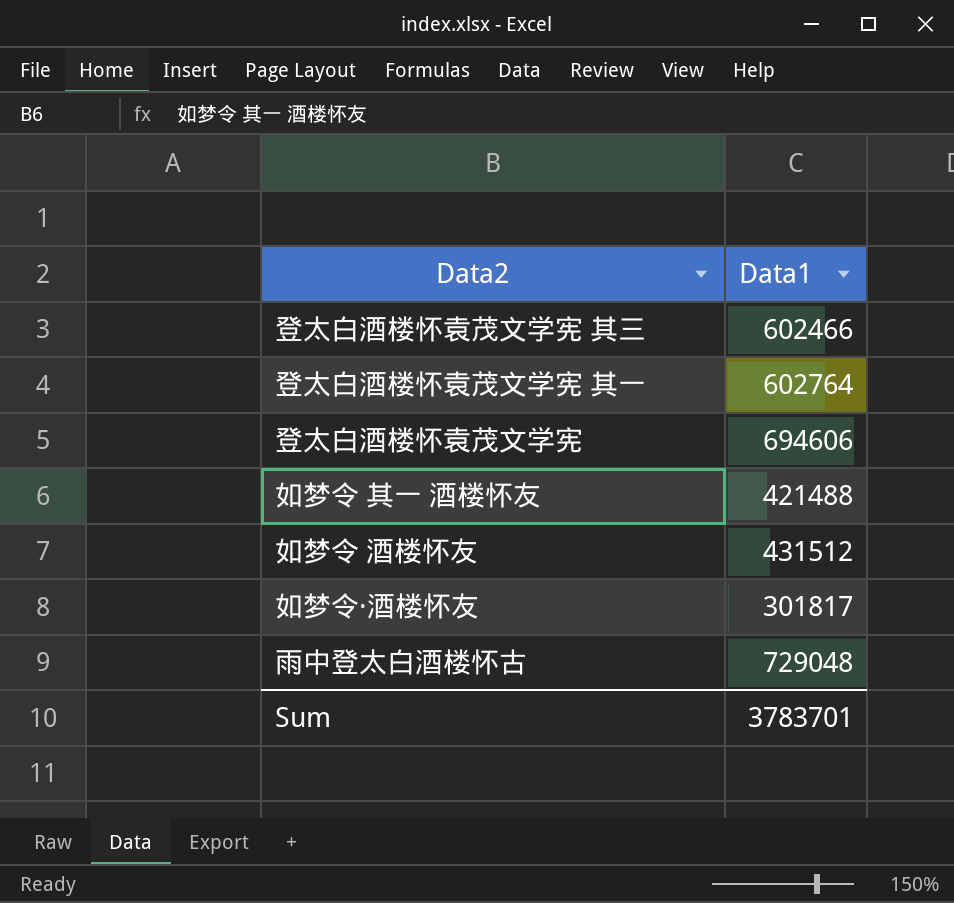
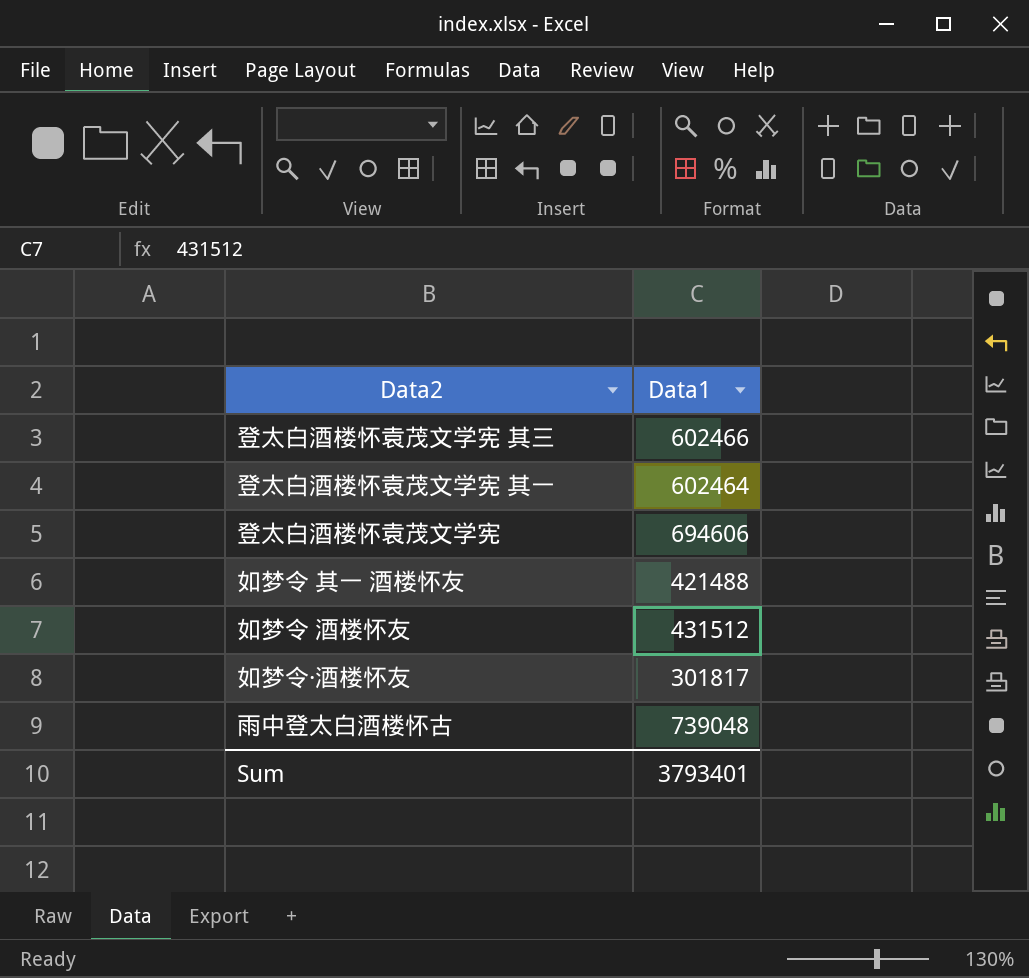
登太白酒楼怀袁茂文学宪 其一 | Data1: 602764 -> 602464
雨中登太白酒楼怀古 | Data1: 729048 -> 739048
Sum | Data1: 3783701 -> 3793401

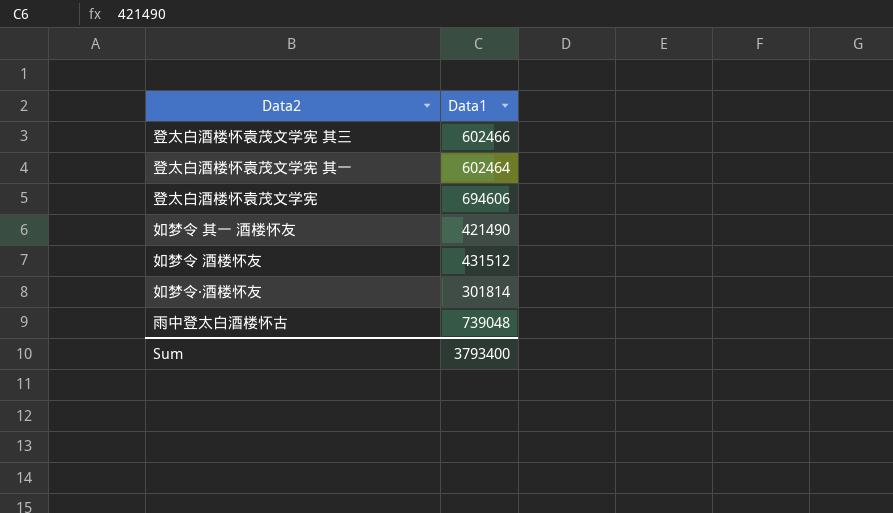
如梦令 其一 酒楼怀友 | Data1: 421488 -> 421490
如梦令·酒楼怀友 | Data1: 301817 -> 301814
Sum | Data1: 3793401 -> 3793400

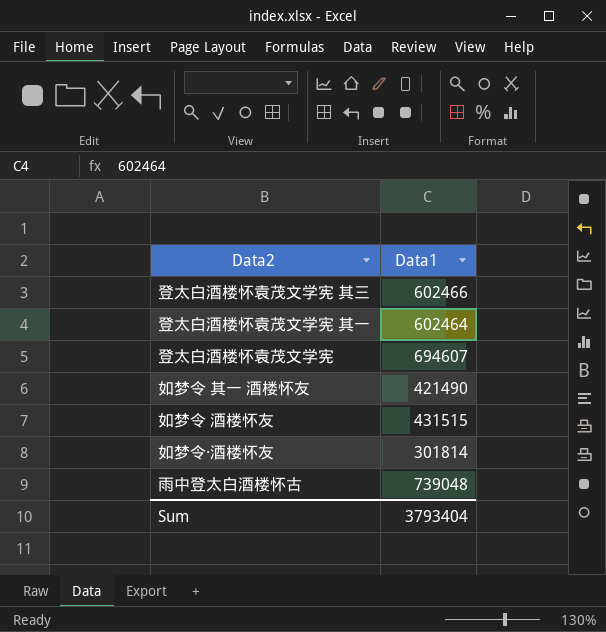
登太白酒楼怀袁茂文学宪 | Data1: 694606 -> 694607
如梦令 酒楼怀友 | Data1: 431512 -> 431515
Sum | Data1: 3793400 -> 3793404

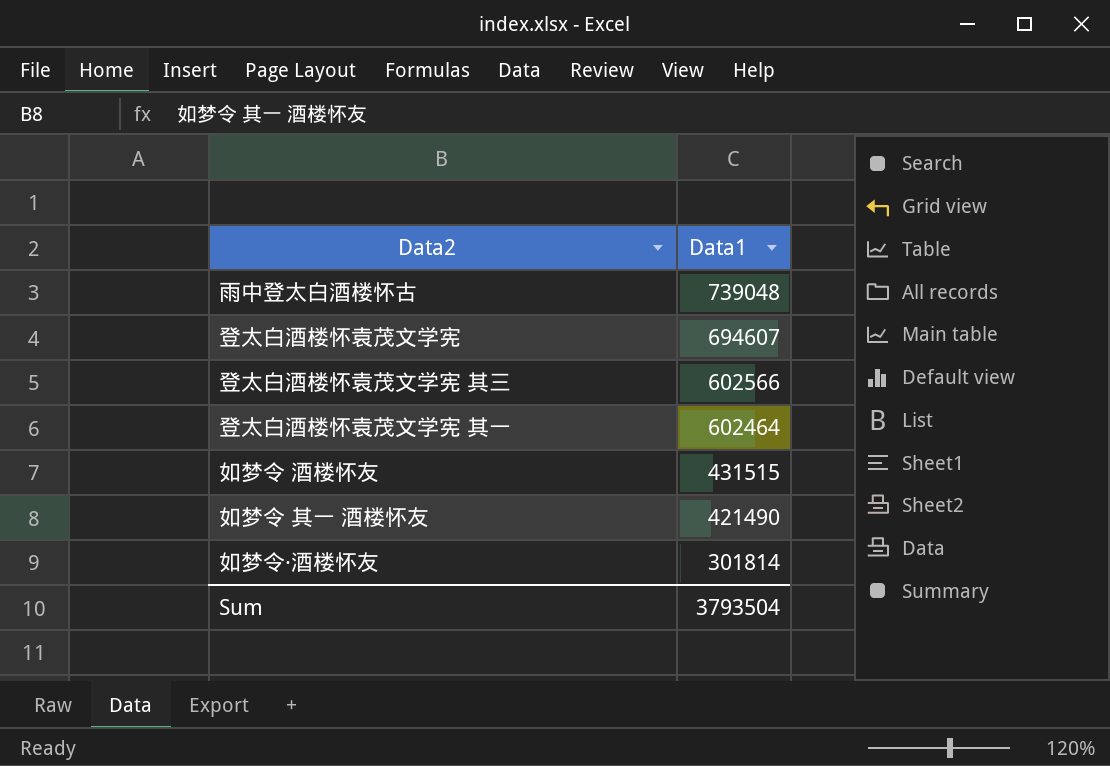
row order: none -> Data1 descending
登太白酒楼怀袁茂文学宪 其三 | Data1: 602466 -> 602566
Sum | Data1: 3793404 -> 3793504

